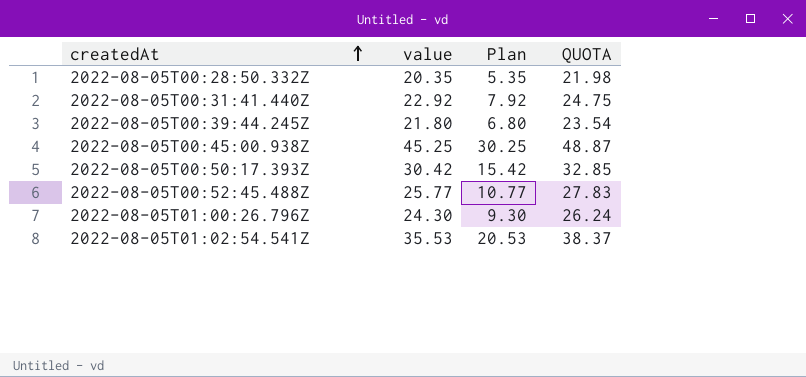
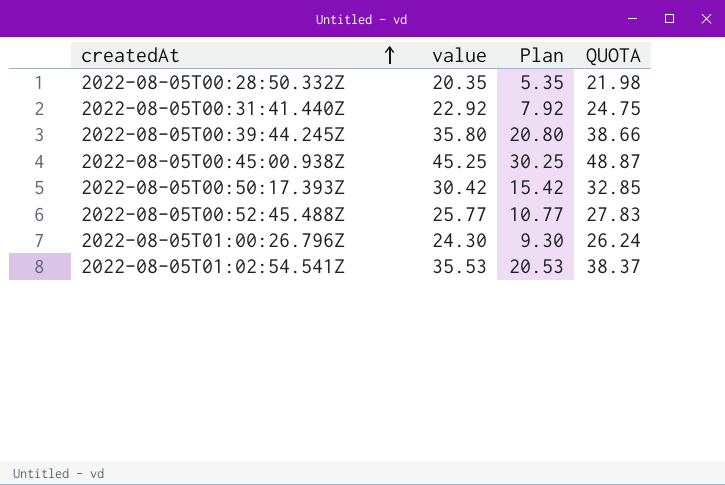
2022-08-05T00:39:44.245Z | value: 21.80 -> 35.80
2022-08-05T00:39:44.245Z | Plan: 6.80 -> 20.80
2022-08-05T00:39:44.245Z | QUOTA: 23.54 -> 38.66

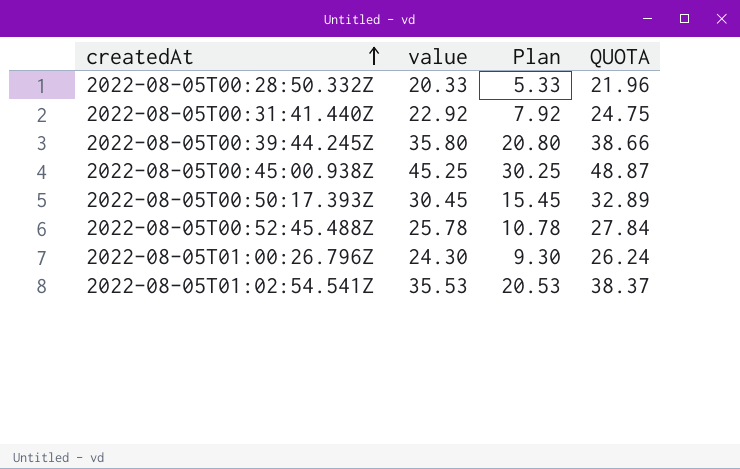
2022-08-05T00:28:50.332Z | value: 20.35 -> 20.33
2022-08-05T00:28:50.332Z | Plan: 5.35 -> 5.33
2022-08-05T00:28:50.332Z | QUOTA: 21.98 -> 21.96
2022-08-05T00:50:17.393Z | value: 30.42 -> 30.45
2022-08-05T00:50:17.393Z | Plan: 15.42 -> 15.45
2022-08-05T00:50:17.393Z | QUOTA: 32.85 -> 32.89
2022-08-05T00:52:45.488Z | value: 25.77 -> 25.78
2022-08-05T00:52:45.488Z | Plan: 10.77 -> 10.78
2022-08-05T00:52:45.488Z | QUOTA: 27.83 -> 27.84

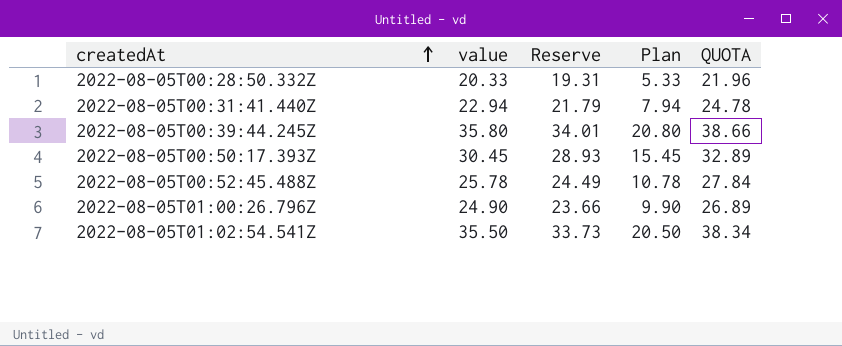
column Reserve | formula: none -> [value] * 0.95
row 2022-08-05T00:45:00.938Z: 45.25 | 30.25 | 48.87 -> none
2022-08-05T00:31:41.440Z | value: 22.92 -> 22.94
2022-08-05T00:31:41.440Z | Plan: 7.92 -> 7.94
2022-08-05T00:31:41.440Z | QUOTA: 24.75 -> 24.78
2022-08-05T01:00:26.796Z | value: 24.30 -> 24.90
2022-08-05T01:00:26.796Z | Plan: 9.30 -> 9.90
2022-08-05T01:00:26.796Z | QUOTA: 26.24 -> 26.89
2022-08-05T01:02:54.541Z | value: 35.53 -> 35.50
2022-08-05T01:02:54.541Z | Plan: 20.53 -> 20.50
2022-08-05T01:02:54.541Z | QUOTA: 38.37 -> 38.34

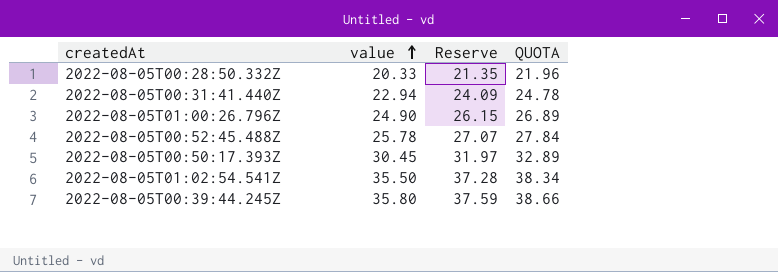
row order: createdAt ascending -> value ascending
column Plan | formula: [value] - 15 -> none
column Reserve | formula: [value] * 0.95 -> [value] * 1.05

